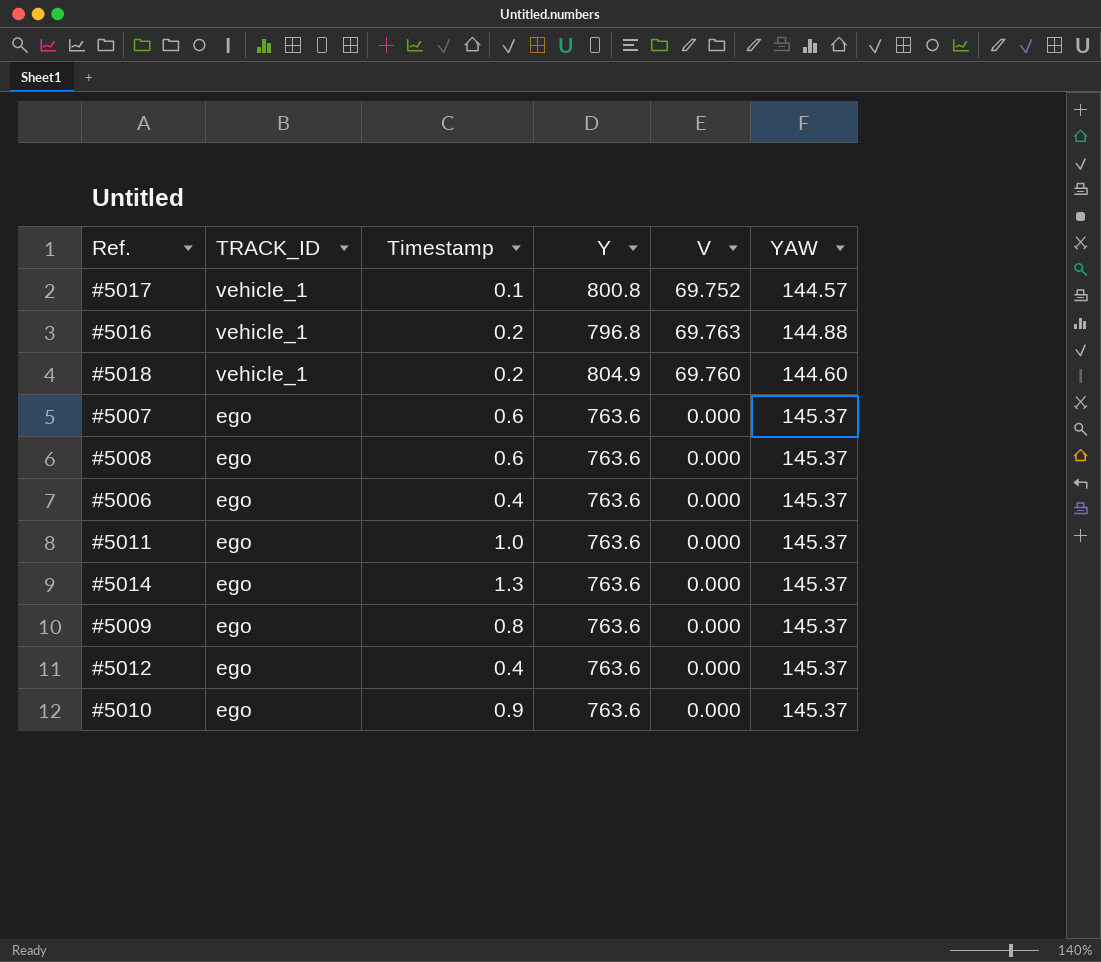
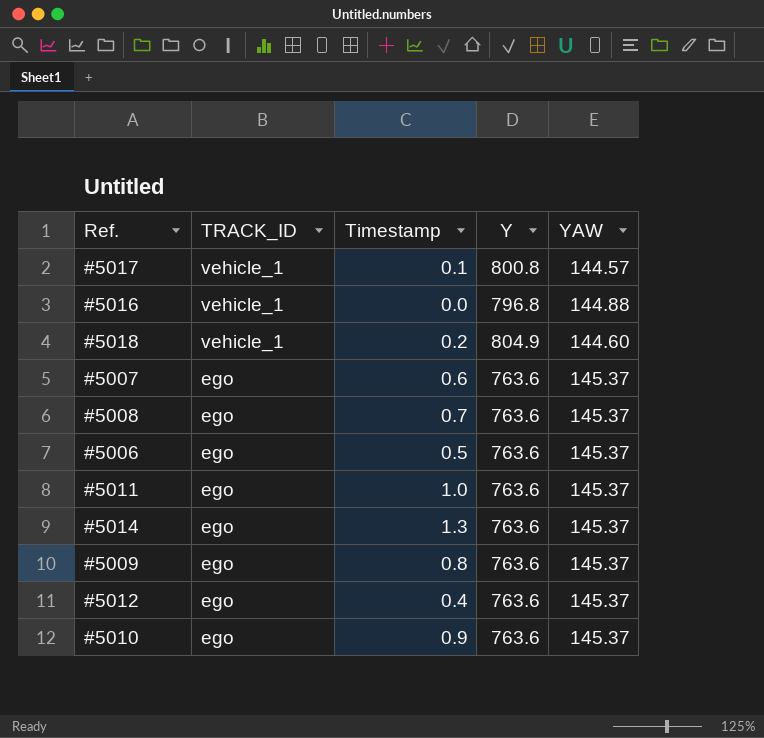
column V | position: 5 -> none
#5016 | Timestamp: 0.2 -> 0.0
#5008 | Timestamp: 0.6 -> 0.7
#5006 | Timestamp: 0.4 -> 0.5

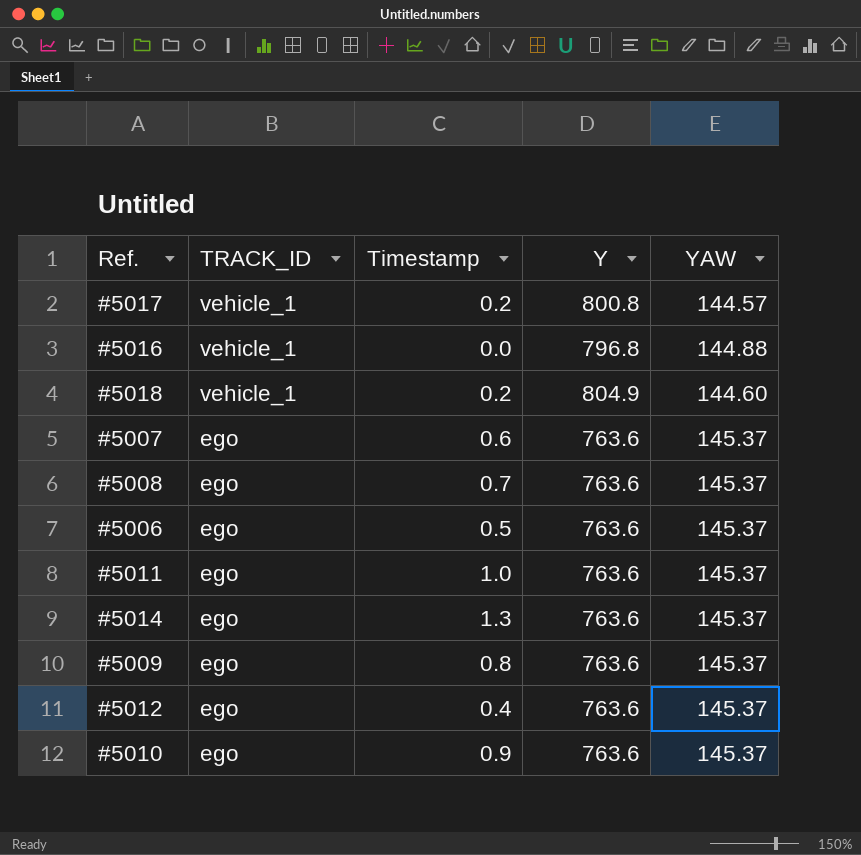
#5017 | Timestamp: 0.1 -> 0.2

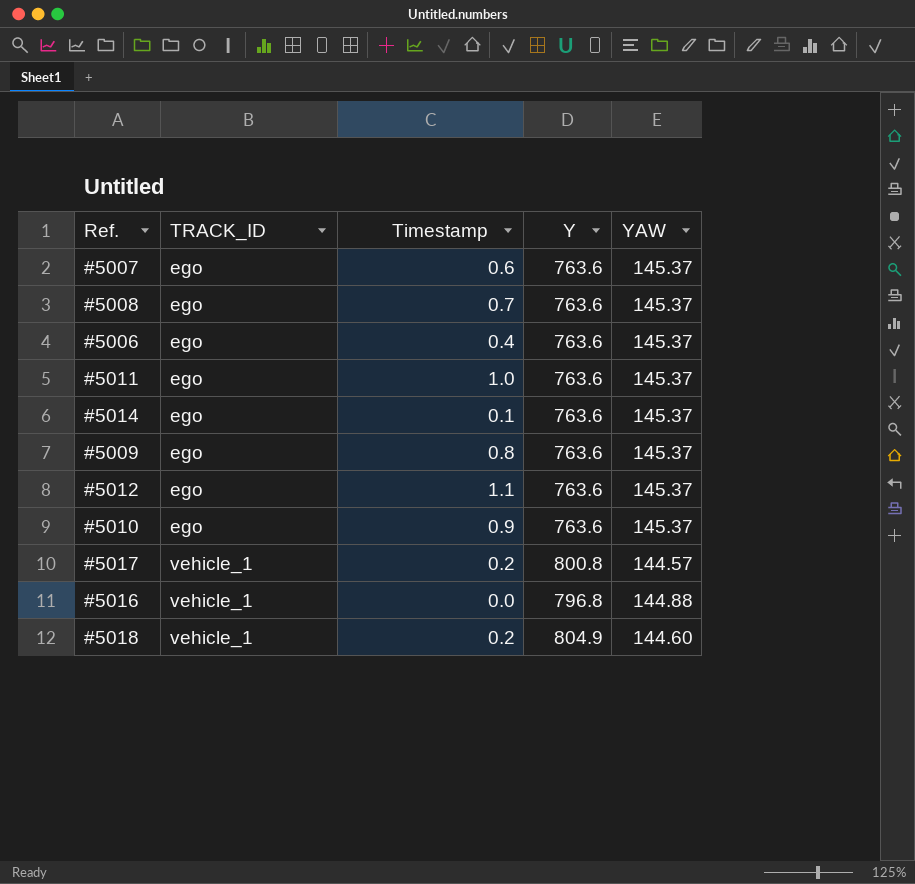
row order: TRACK_ID descending -> TRACK_ID ascending
#5006 | Timestamp: 0.5 -> 0.4
#5014 | Timestamp: 1.3 -> 0.1
#5012 | Timestamp: 0.4 -> 1.1

